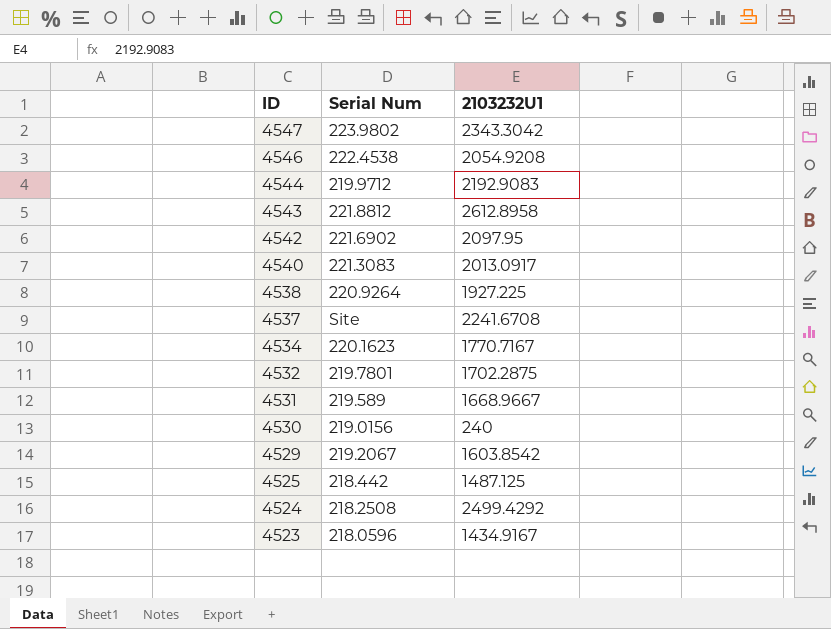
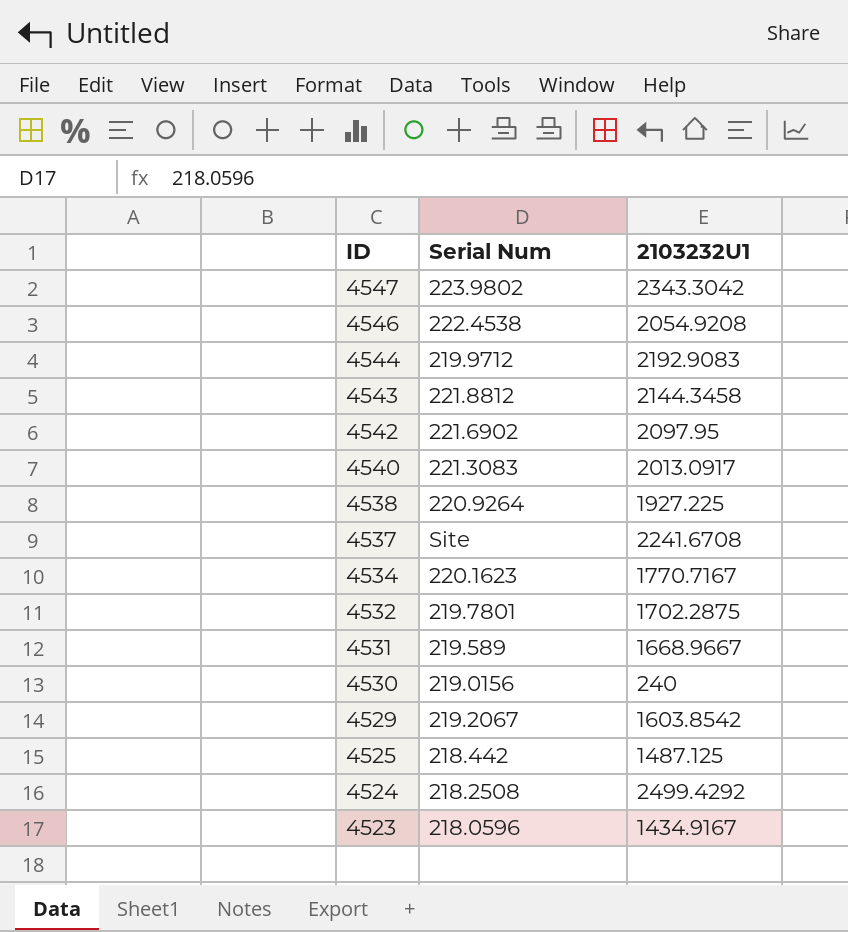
4543 | 2103232U1: 2612.8958 -> 2144.3458

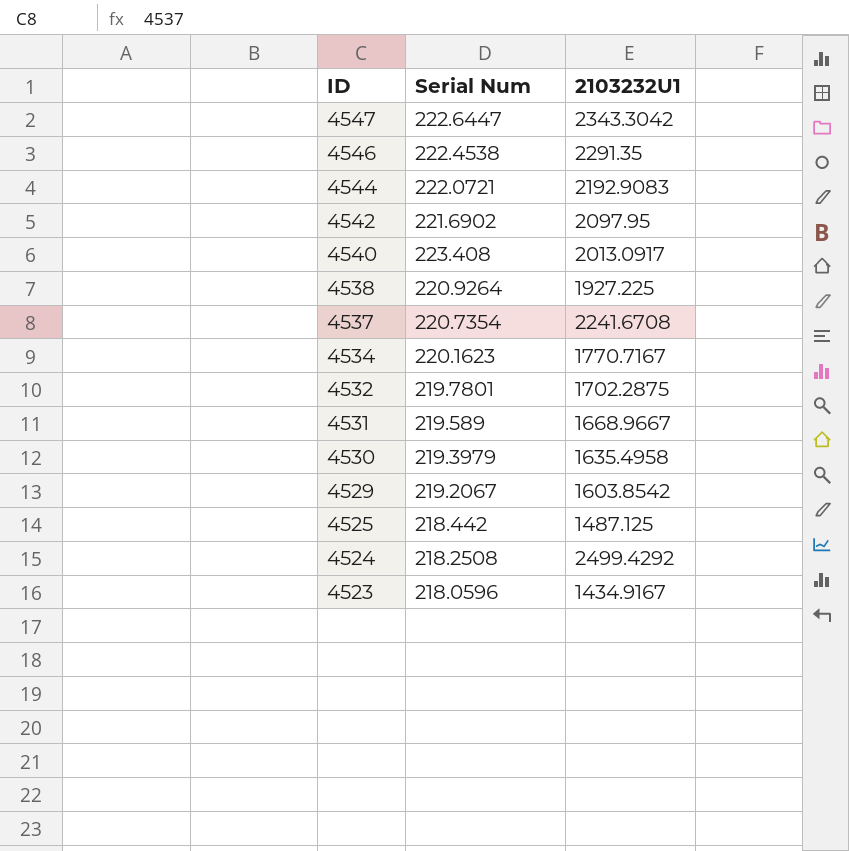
row 4543: 221.8812 | 2144.3458 -> none
4547 | Serial Num: 223.9802 -> 222.6447
4546 | 2103232U1: 2054.9208 -> 2291.35
4544 | Serial Num: 219.9712 -> 222.0721
4540 | Serial Num: 221.3083 -> 223.408
4537 | Serial Num: Site -> 220.7354
4530 | Serial Num: 219.0156 -> 219.3979
4530 | 2103232U1: 240 -> 1635.4958

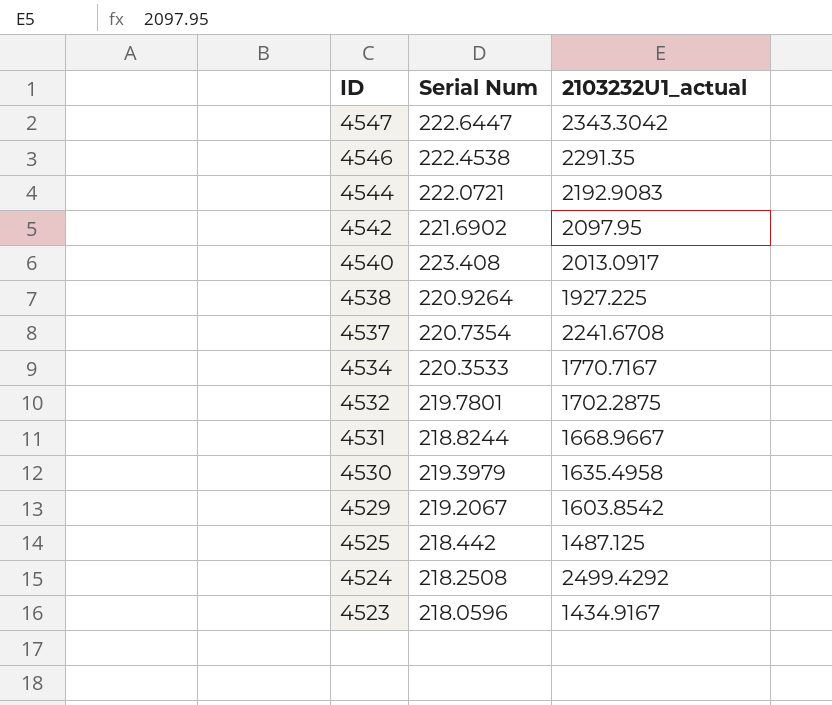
column name: 2103232U1 -> 2103232U1_actual
4534 | Serial Num: 220.1623 -> 220.3533
4531 | Serial Num: 219.589 -> 218.8244

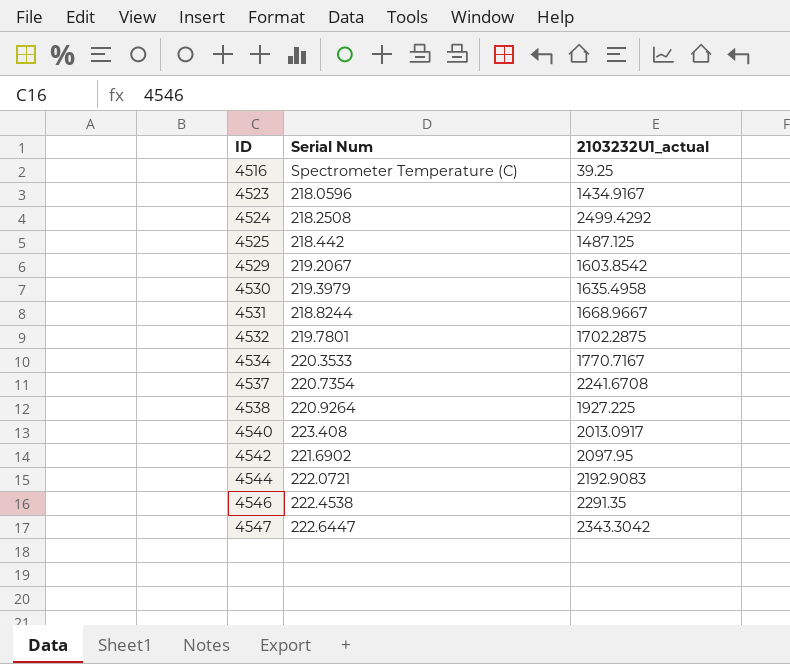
row order: ID descending -> ID ascending
row 4516: none -> Spectrometer Temperature (C) | 39.25

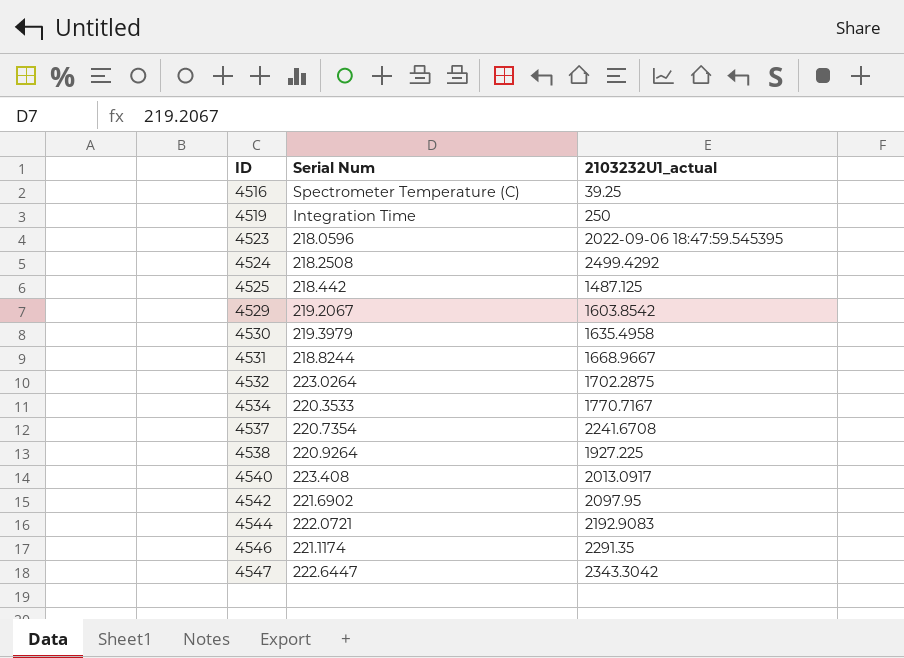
row 4519: none -> Integration Time | 250
4523 | 2103232U1_actual: 1434.9167 -> 2022-09-06 18:47:59.545395
4532 | Serial Num: 219.7801 -> 223.0264
4546 | Serial Num: 222.4538 -> 221.1174

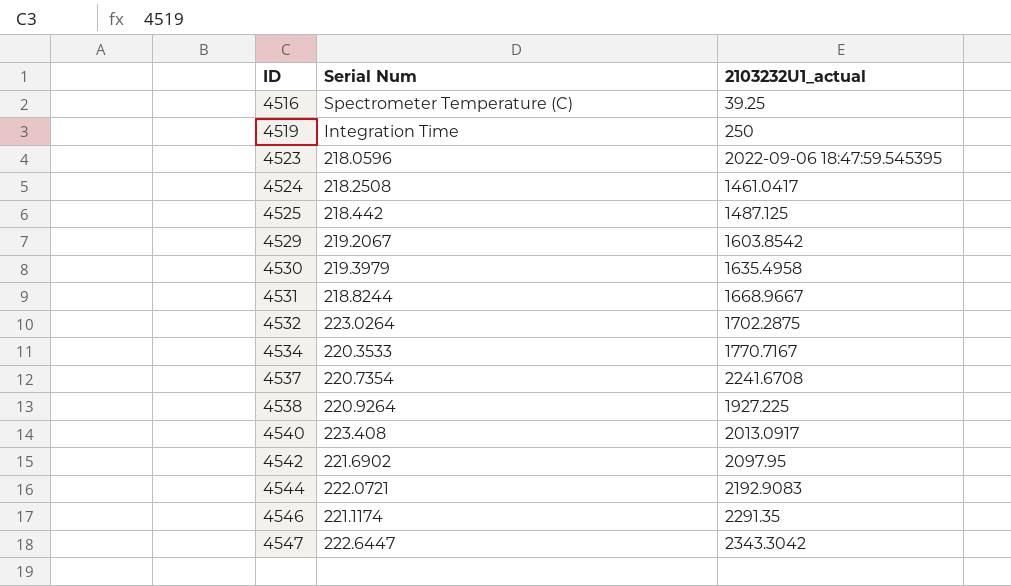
4524 | 2103232U1_actual: 2499.4292 -> 1461.0417

